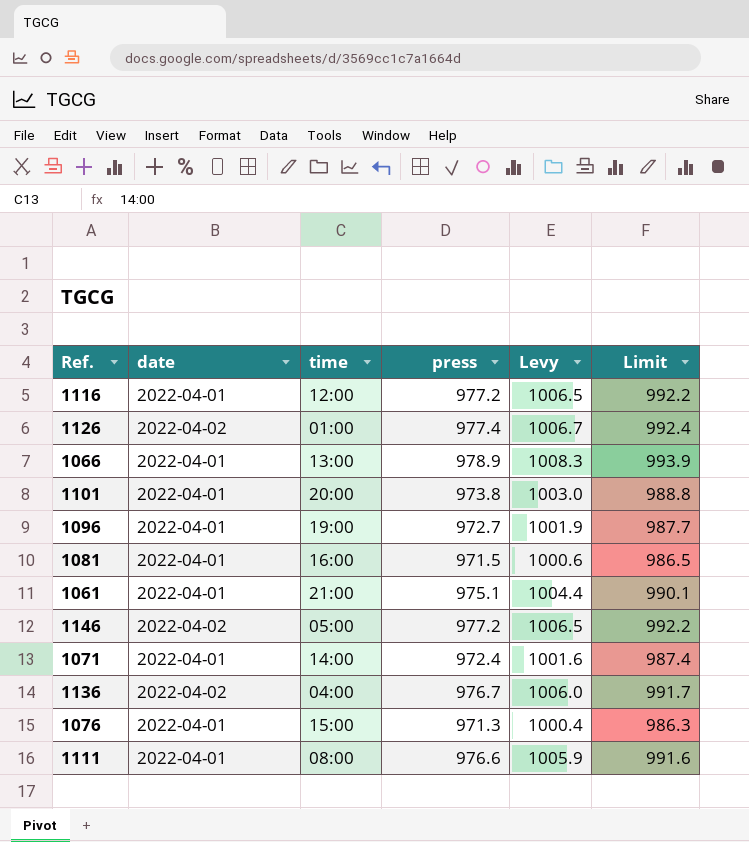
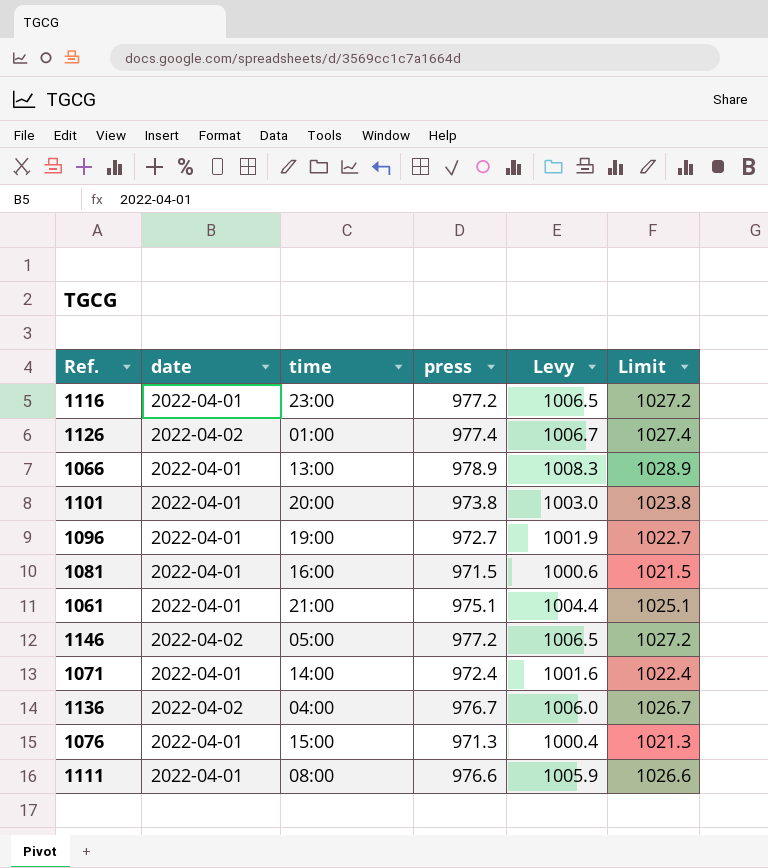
column Limit | formula: [press] + 15 -> [press] + 50
1116 | time: 12:00 -> 23:00

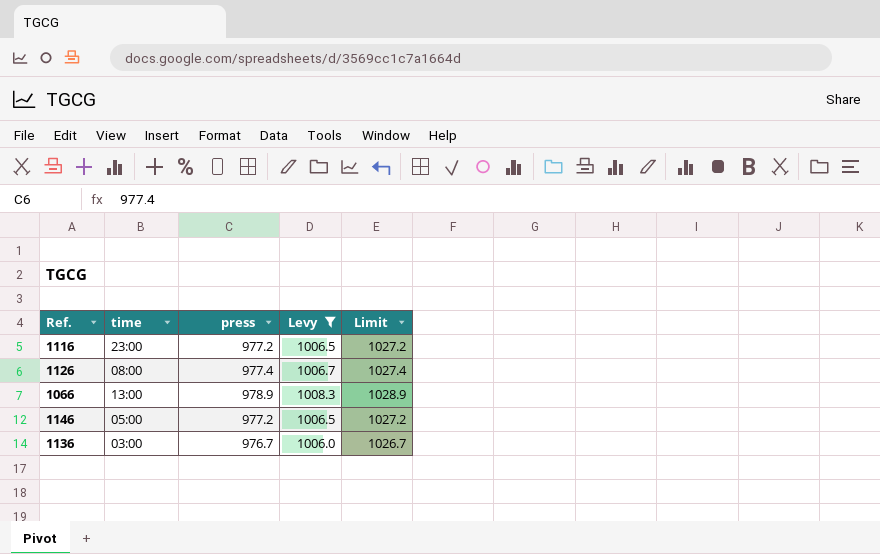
filter: none -> Levy >= 1006.0
column date | position: 2 -> none
1126 | time: 01:00 -> 08:00
1136 | time: 04:00 -> 03:00

